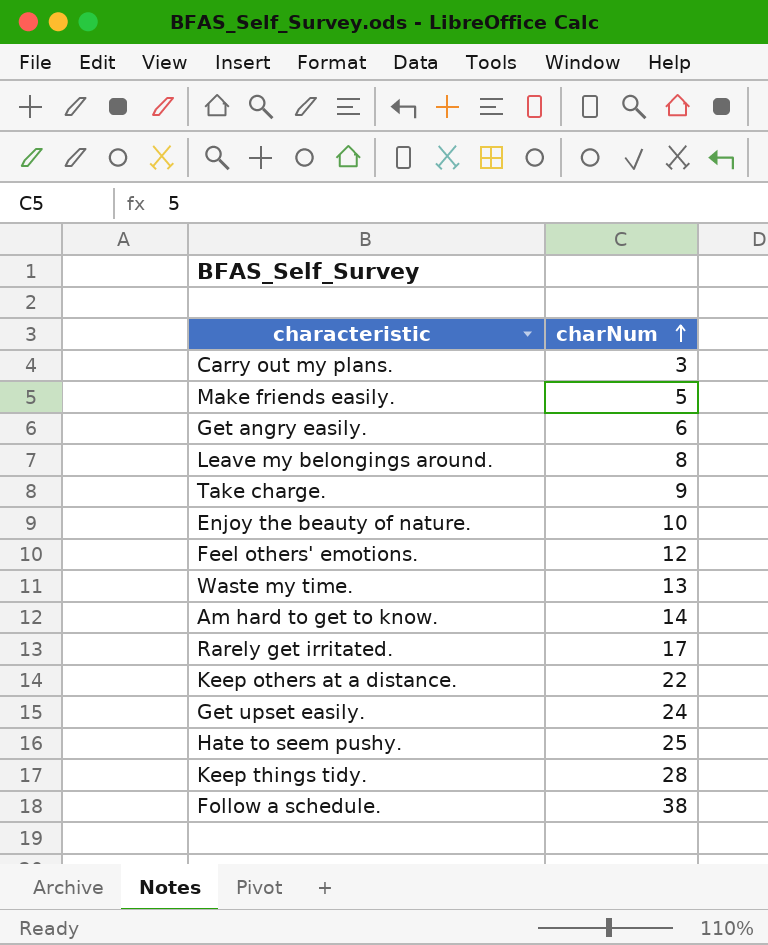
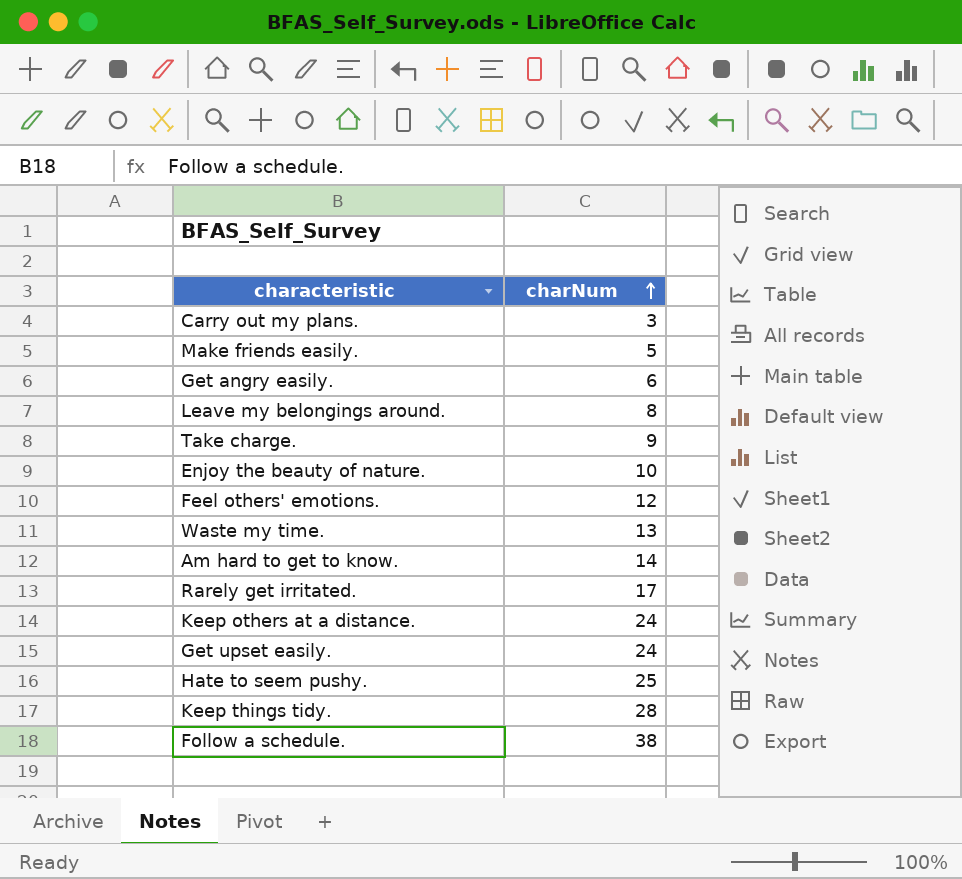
Keep others at a distance. | charNum: 22 -> 24

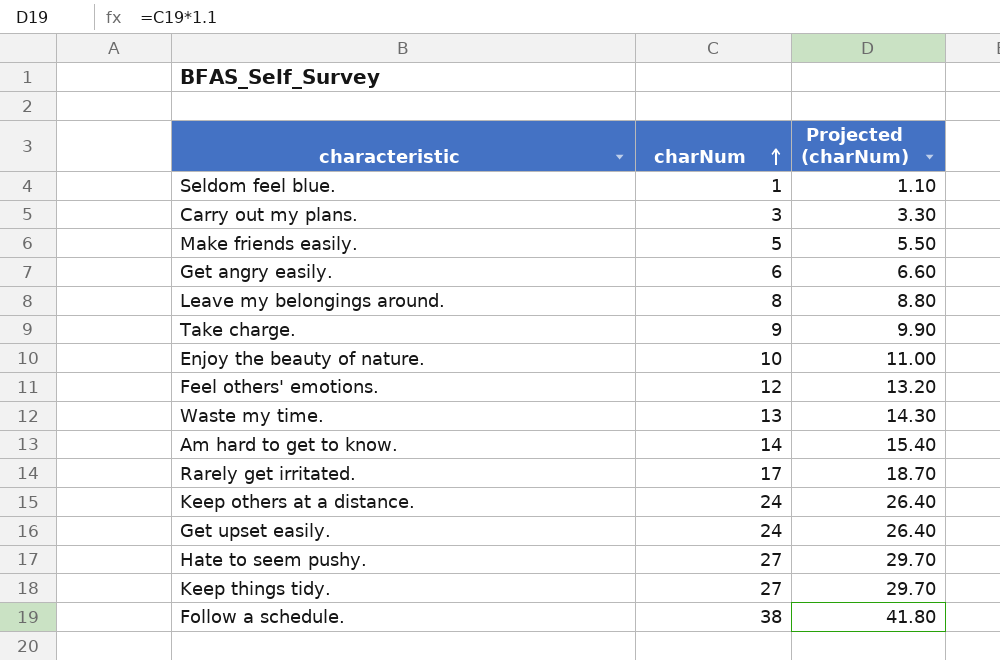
column Projected (charNum) | formula: none -> [charNum] * 1.1
row Seldom feel blue.: none -> 1 | 1.10
Hate to seem pushy. | charNum: 25 -> 27
Keep things tidy. | charNum: 28 -> 27

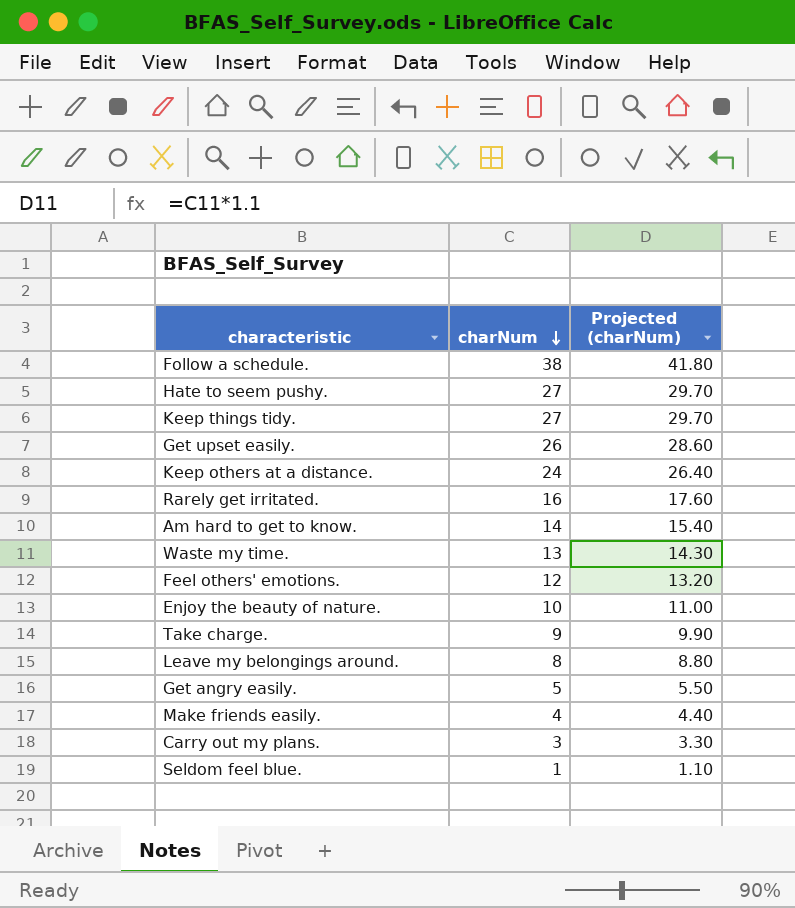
row order: charNum ascending -> charNum descending
Get upset easily. | charNum: 24 -> 26
Get upset easily. | Projected (charNum): 26.40 -> 28.60
Rarely get irritated. | charNum: 17 -> 16
Rarely get irritated. | Projected (charNum): 18.70 -> 17.60
Get angry easily. | charNum: 6 -> 5
Get angry easily. | Projected (charNum): 6.60 -> 5.50
Make friends easily. | charNum: 5 -> 4
Make friends easily. | Projected (charNum): 5.50 -> 4.40

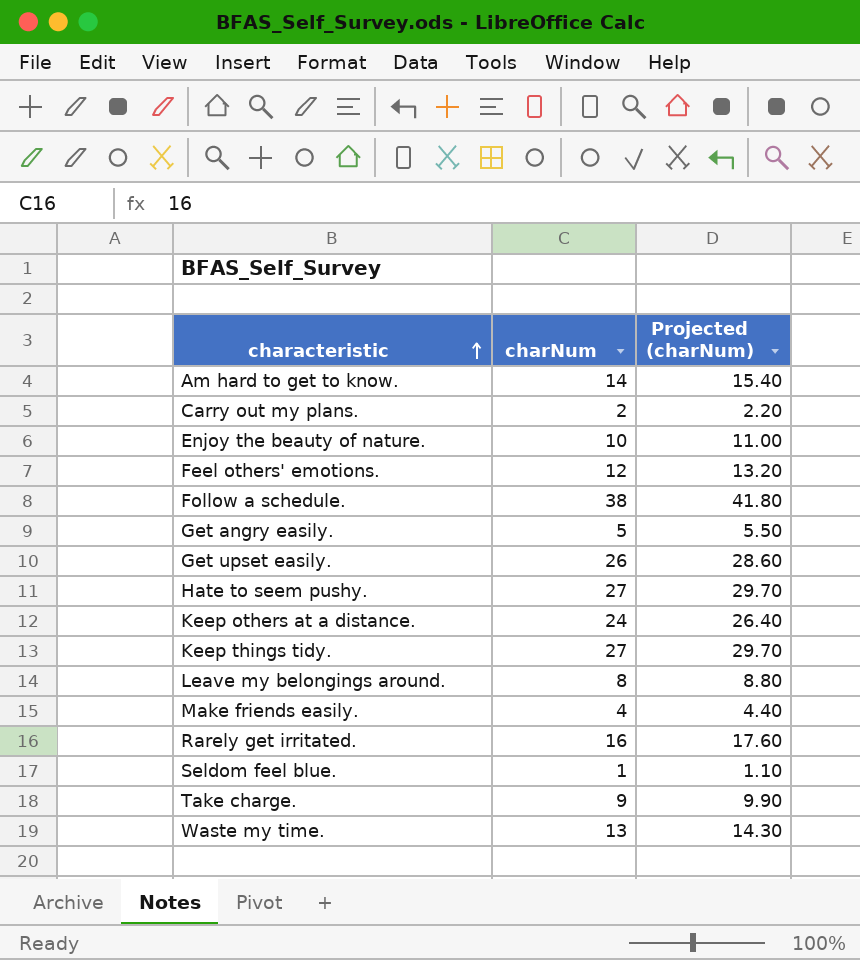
row order: charNum descending -> characteristic ascending
Carry out my plans. | charNum: 3 -> 2
Carry out my plans. | Projected (charNum): 3.30 -> 2.20

